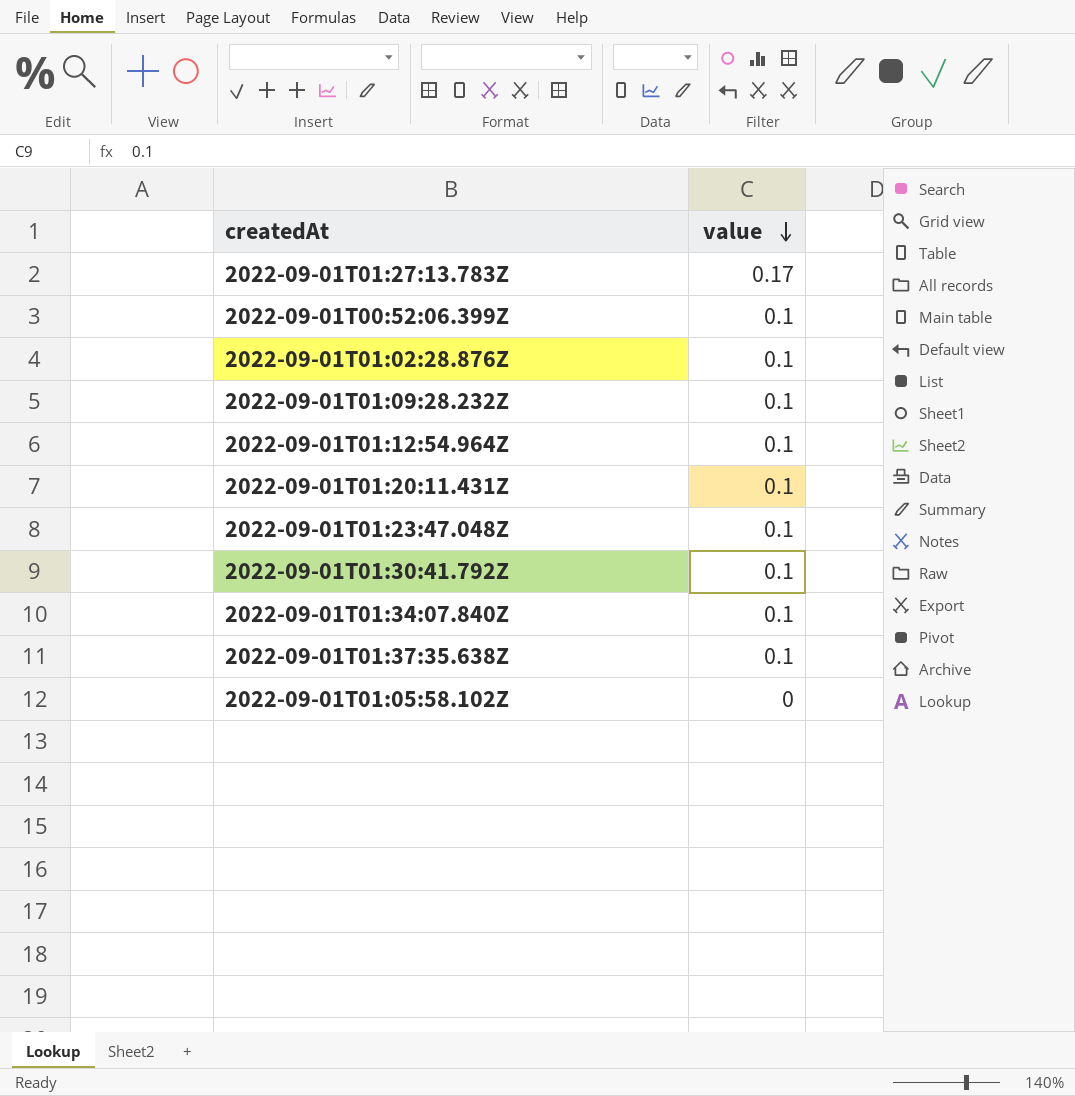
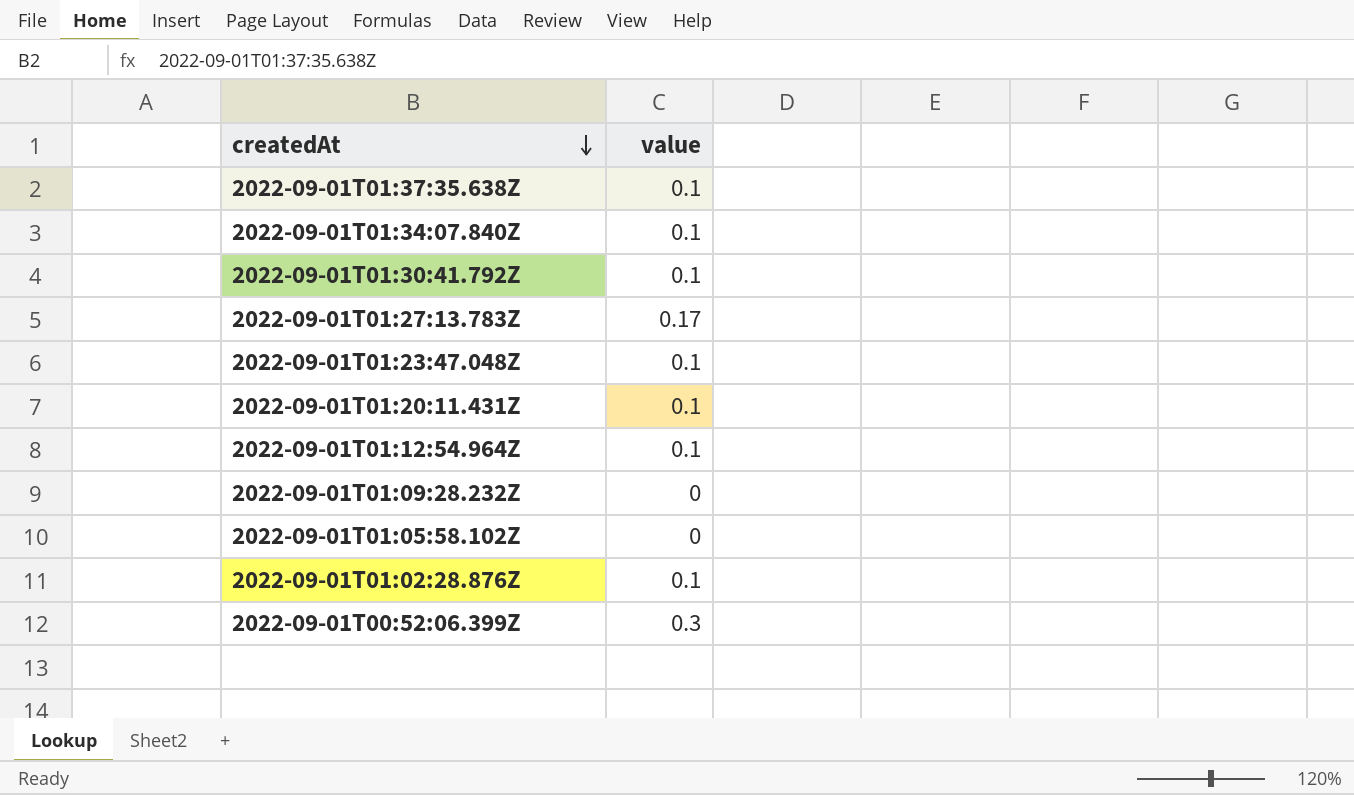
row order: value descending -> createdAt descending
2022-09-01T01:09:28.232Z | value: 0.1 -> 0
2022-09-01T00:52:06.399Z | value: 0.1 -> 0.3

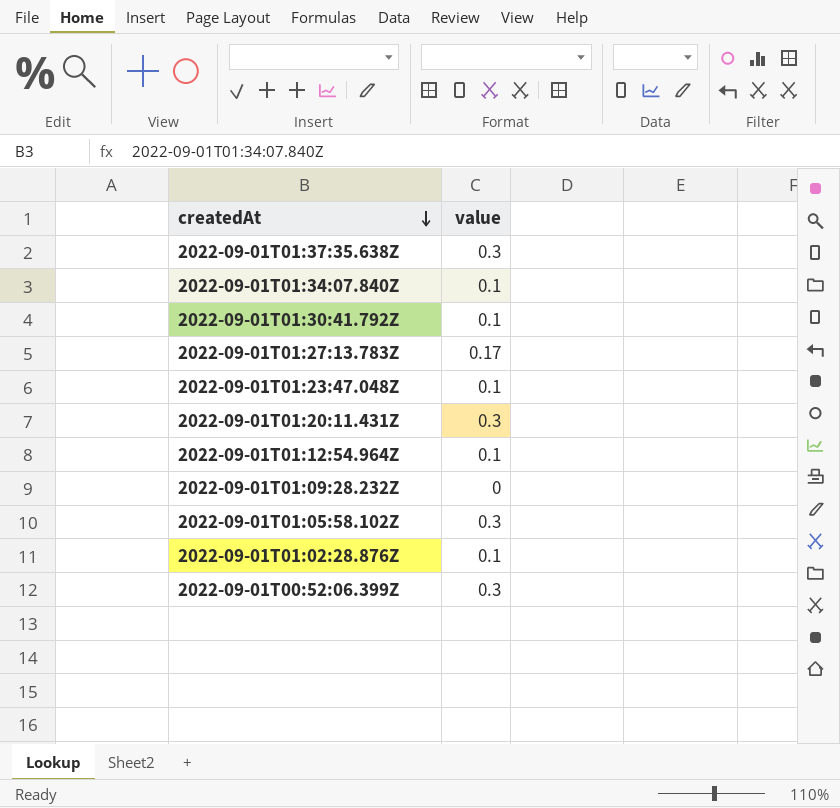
2022-09-01T01:37:35.638Z | value: 0.1 -> 0.3
2022-09-01T01:20:11.431Z | value: 0.1 -> 0.3
2022-09-01T01:05:58.102Z | value: 0 -> 0.3

